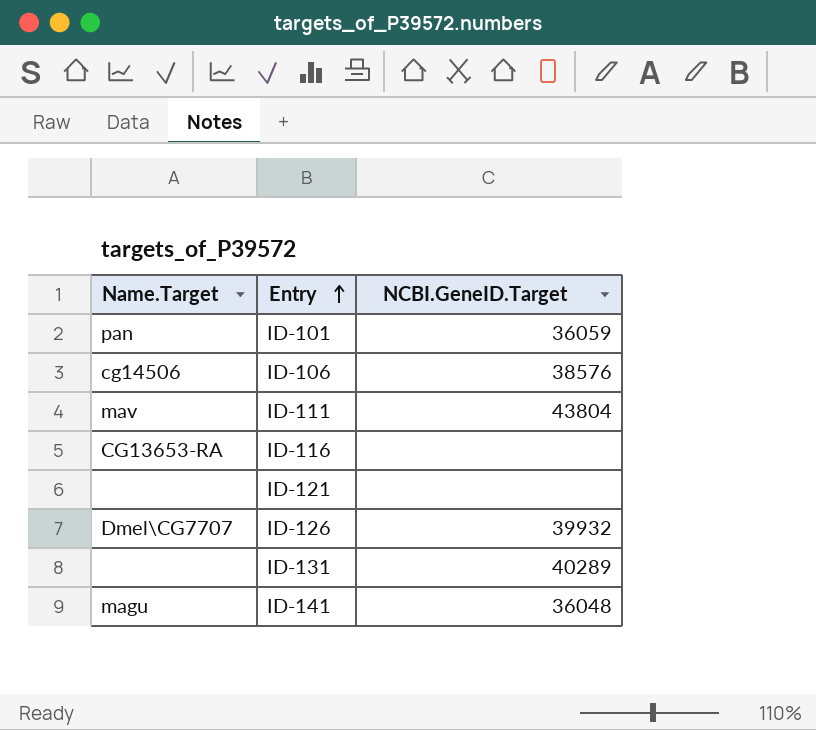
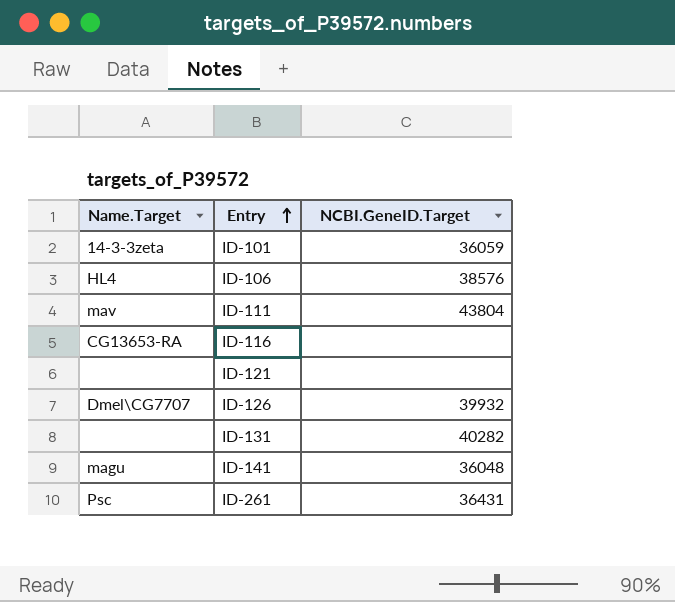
ID-101 | Name.Target: pan -> 14-3-3zeta
ID-106 | Name.Target: cg14506 -> HL4
ID-131 | NCBI.GeneID.Target: 40289 -> 40282
row ID-261: none -> Psc | 36431

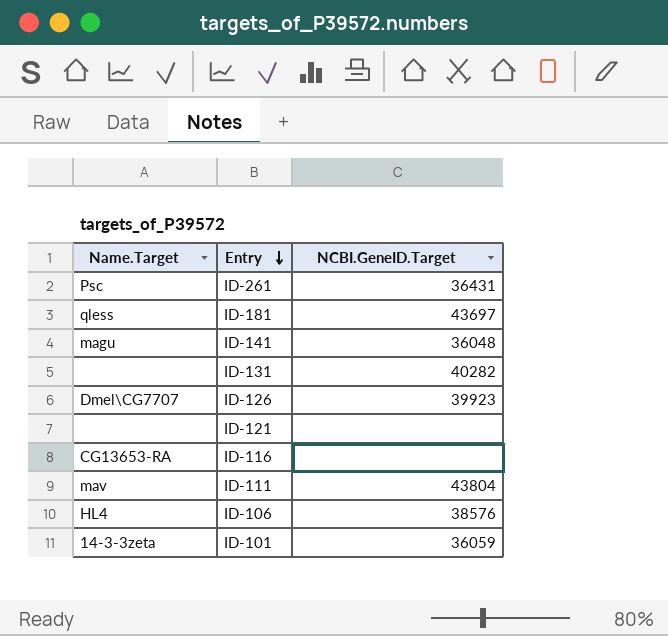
row order: Entry ascending -> Entry descending
row ID-181: none -> qless | 43697
ID-126 | NCBI.GeneID.Target: 39932 -> 39923

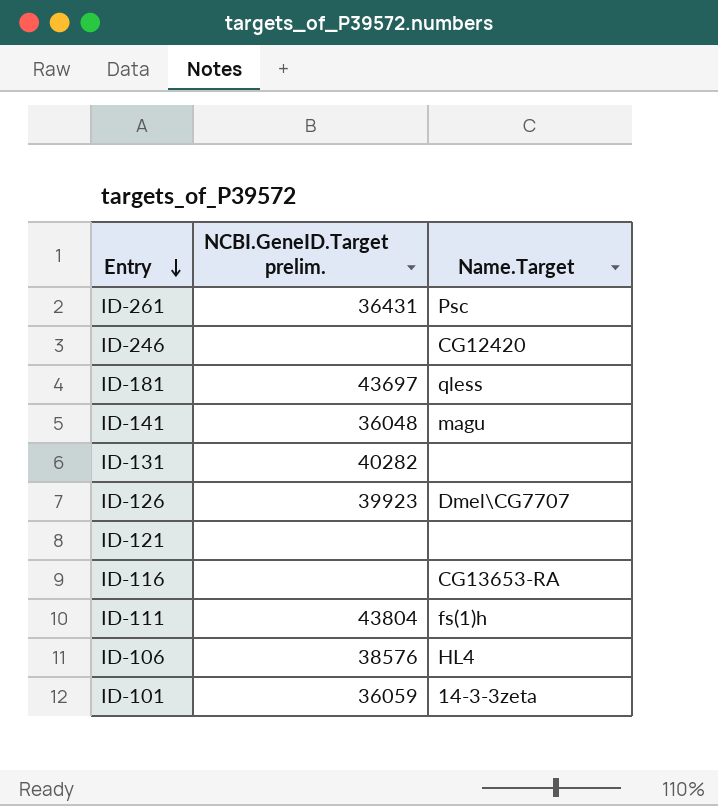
column name: NCBI.GeneID.Target -> NCBI.GeneID.Target prelim.
column Name.Target | position: 1 -> 3
row ID-246: none -> none | CG12420
ID-111 | Name.Target: mav -> fs(1)h

